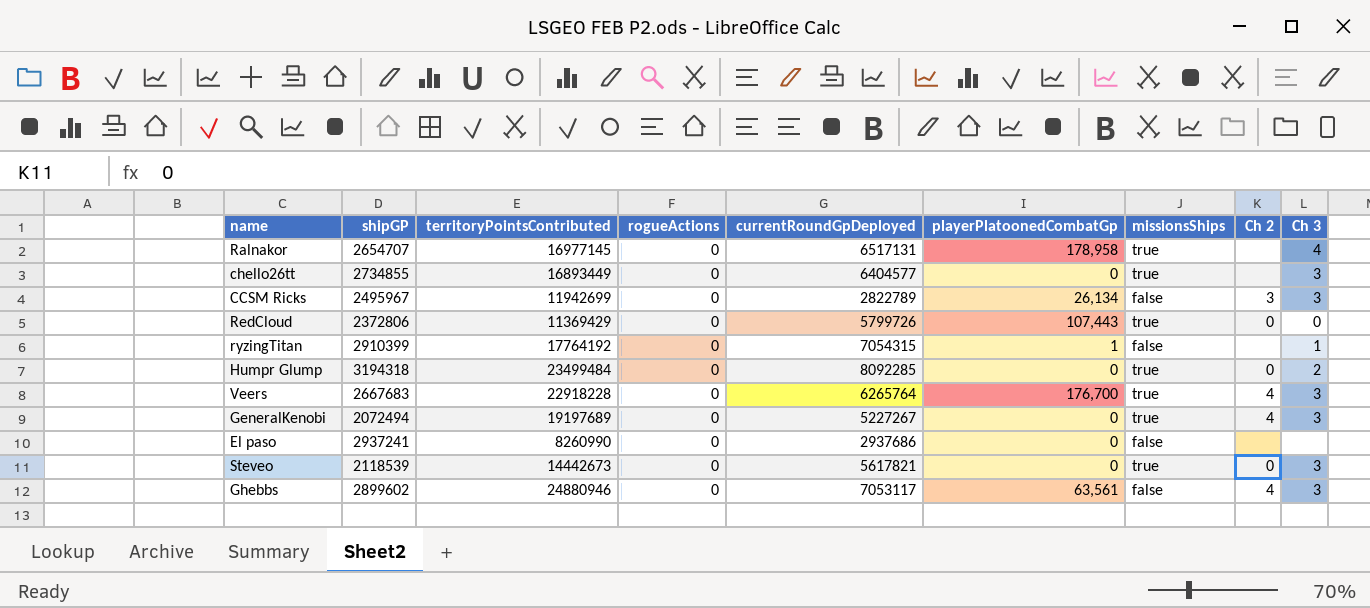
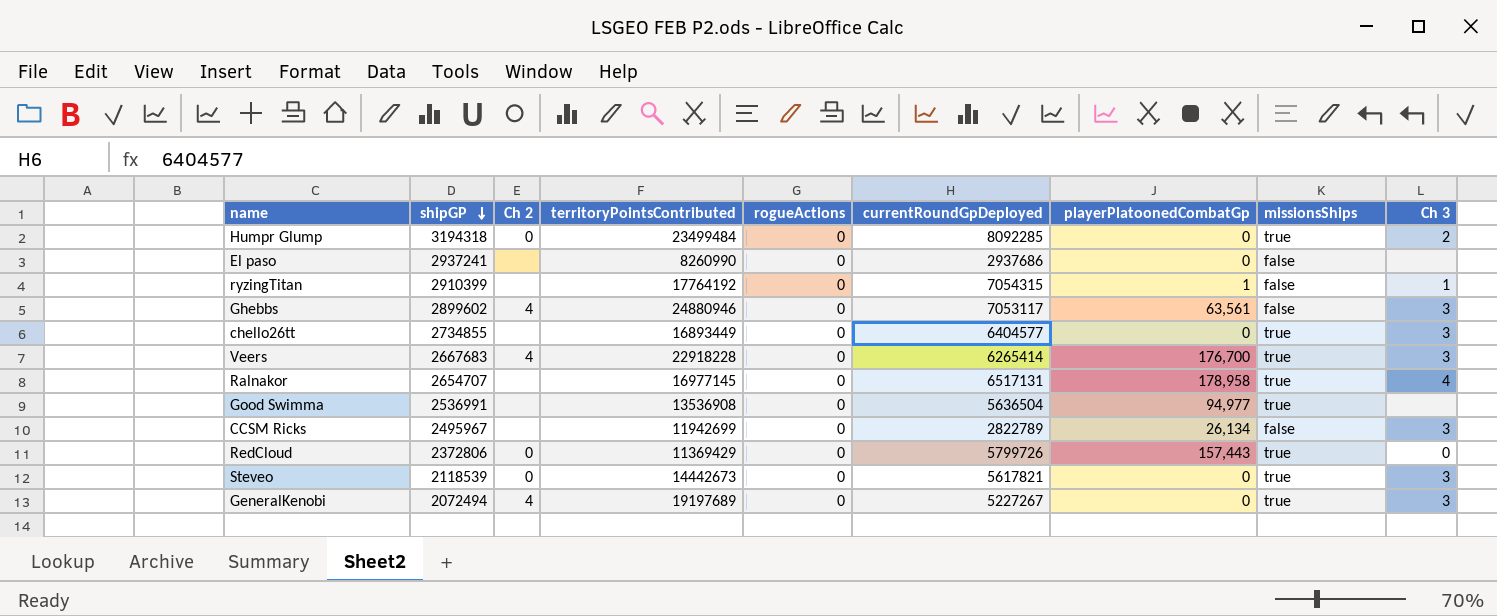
row order: none -> shipGP descending
column Ch 2 | position: 8 -> 3
Veers | currentRoundGpDeployed: 6265764 -> 6265414
row Good Swimma: none -> 2536991 | none | 13536908 | 0 | 5636504 | 94,977 | true | none
CCSM Ricks | Ch 2: 3 -> none
RedCloud | playerPlatoonedCombatGp: 107,443 -> 157,443

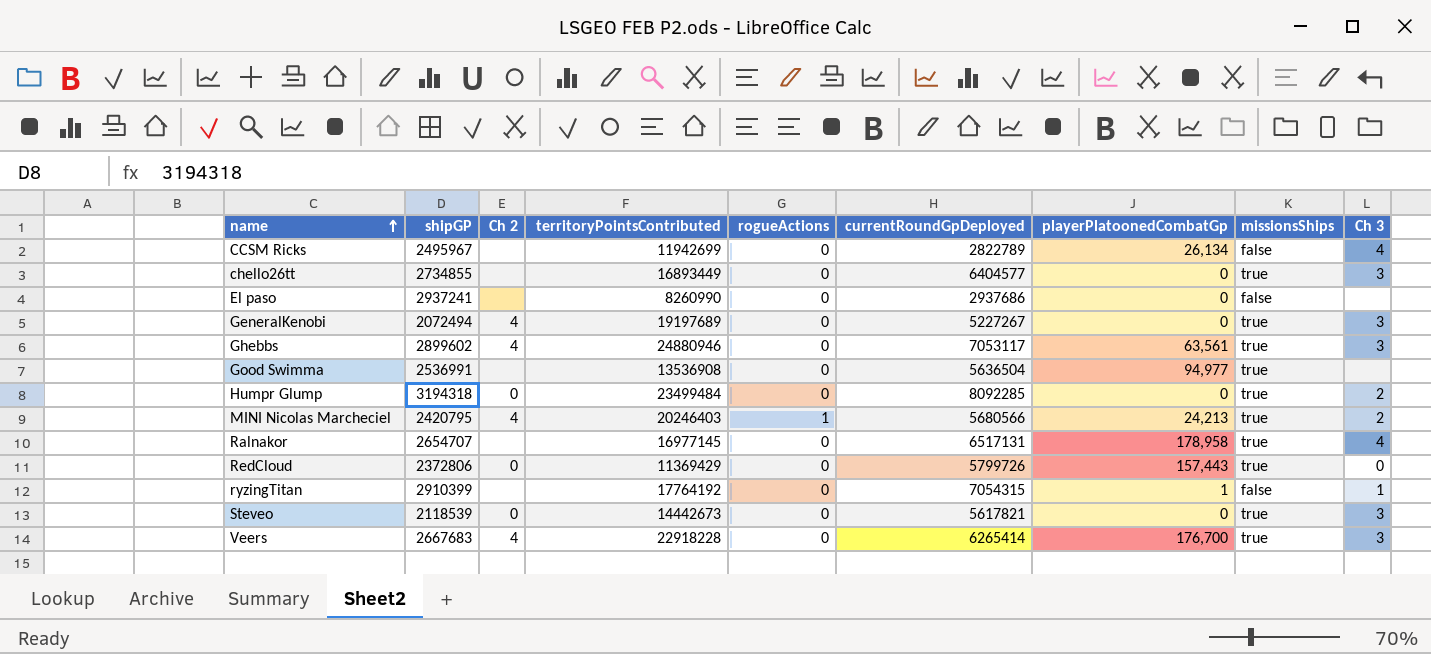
row order: shipGP descending -> name ascending
CCSM Ricks | Ch 3: 3 -> 4
Ghebbs | missionsShips: false -> true
row MINI Nicolas Marcheciel: none -> 2420795 | 4 | 20246403 | 1 | 5680566 | 24,213 | true | 2

